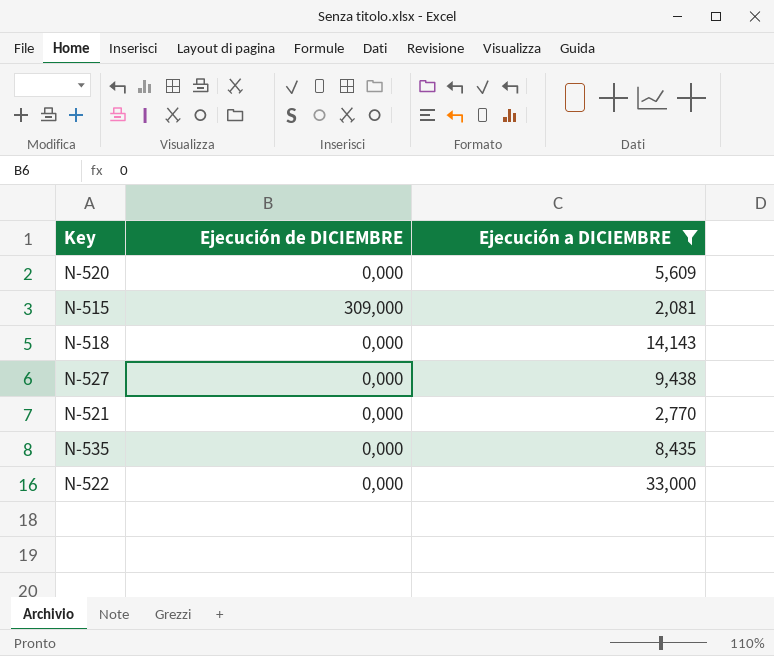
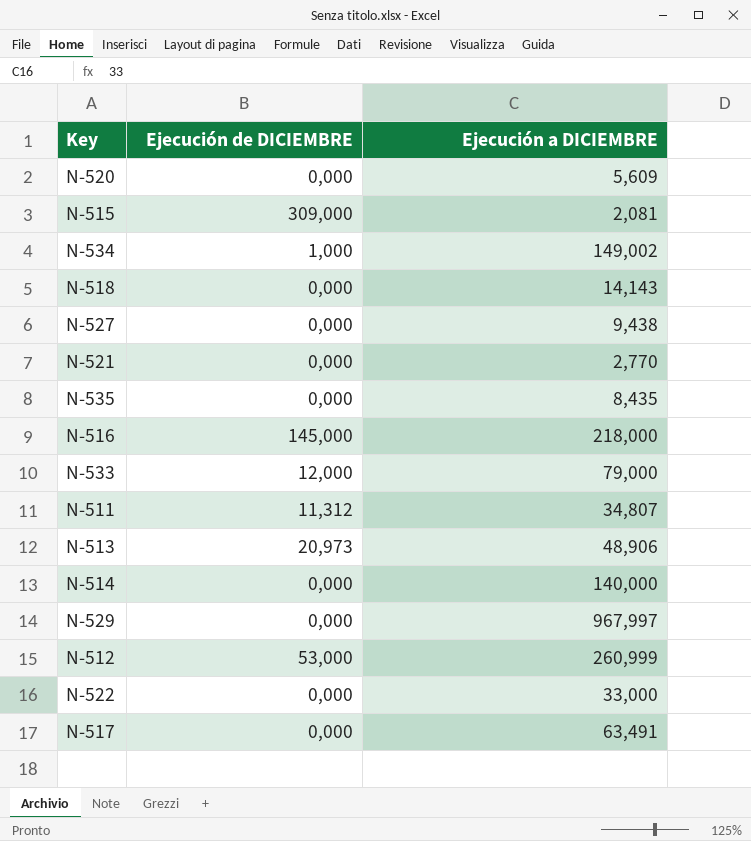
filter: Ejecución a DICIEMBRE <= 33,000 -> none

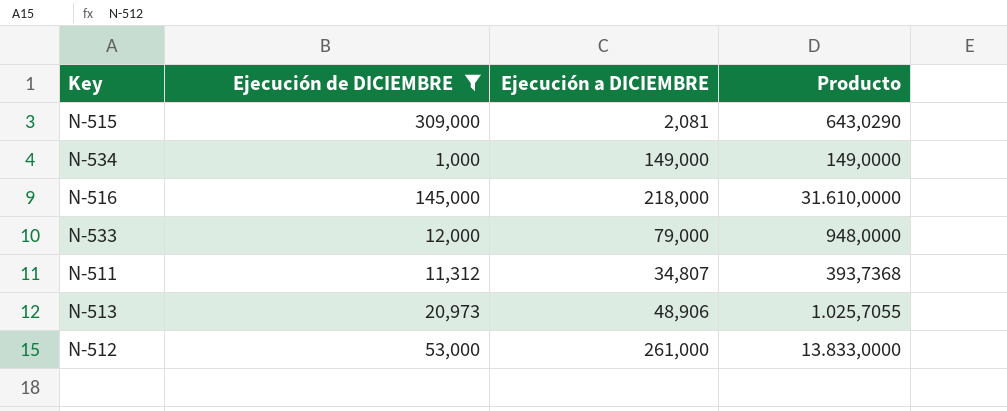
filter: none -> Ejecución de DICIEMBRE != 0,000
column Producto | formula: none -> [Ejecución de DICIEMBRE] * [Ejecución a DICIEMBRE]
N-534 | Ejecución a DICIEMBRE: 149,002 -> 149,000
N-512 | Ejecución a DICIEMBRE: 260,999 -> 261,000

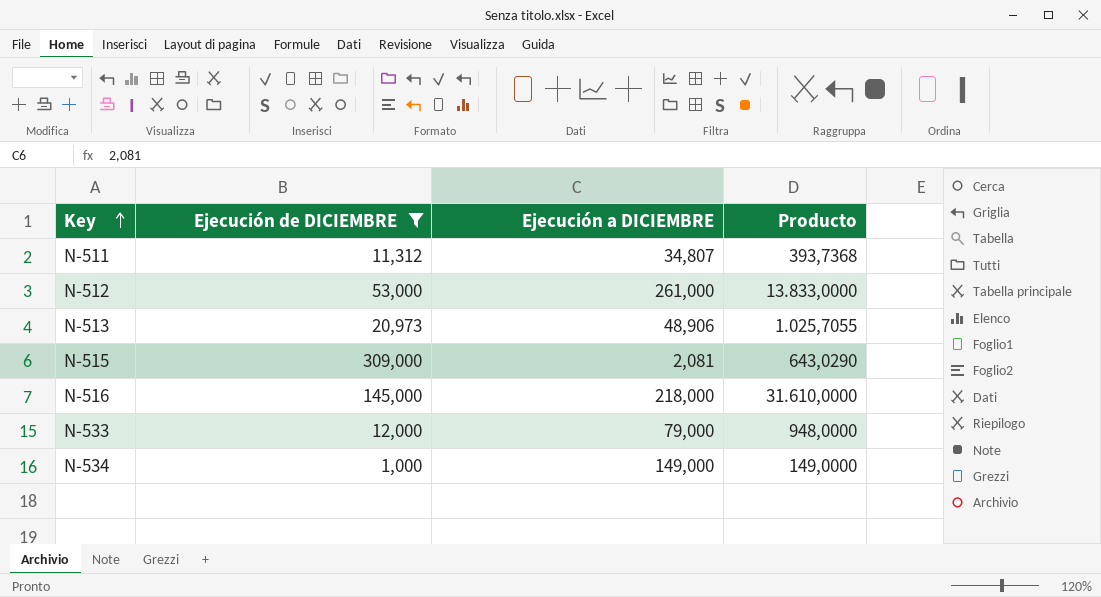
row order: none -> Key ascending

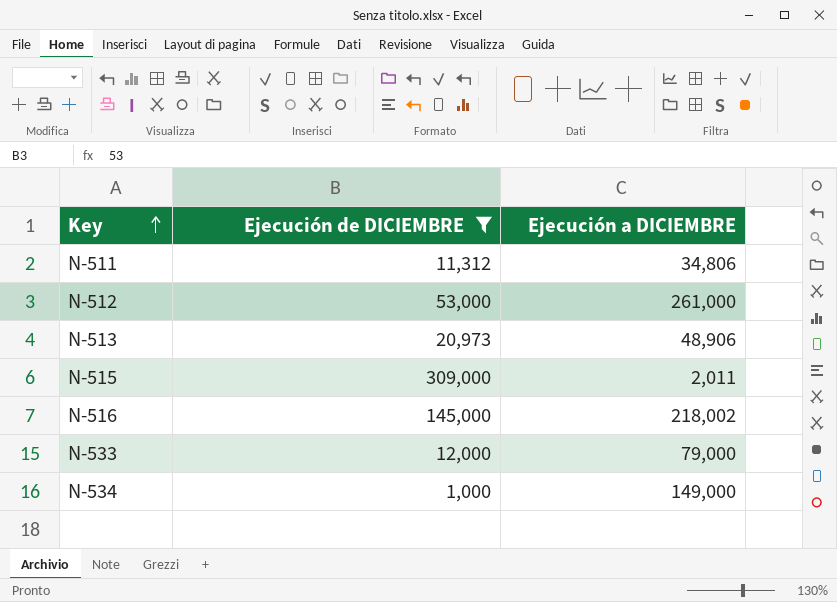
column Producto | formula: [Ejecución de DICIEMBRE] * [Ejecución a DICIEMBRE] -> none
N-511 | Ejecución a DICIEMBRE: 34,807 -> 34,806
N-515 | Ejecución a DICIEMBRE: 2,081 -> 2,011
N-516 | Ejecución a DICIEMBRE: 218,000 -> 218,002

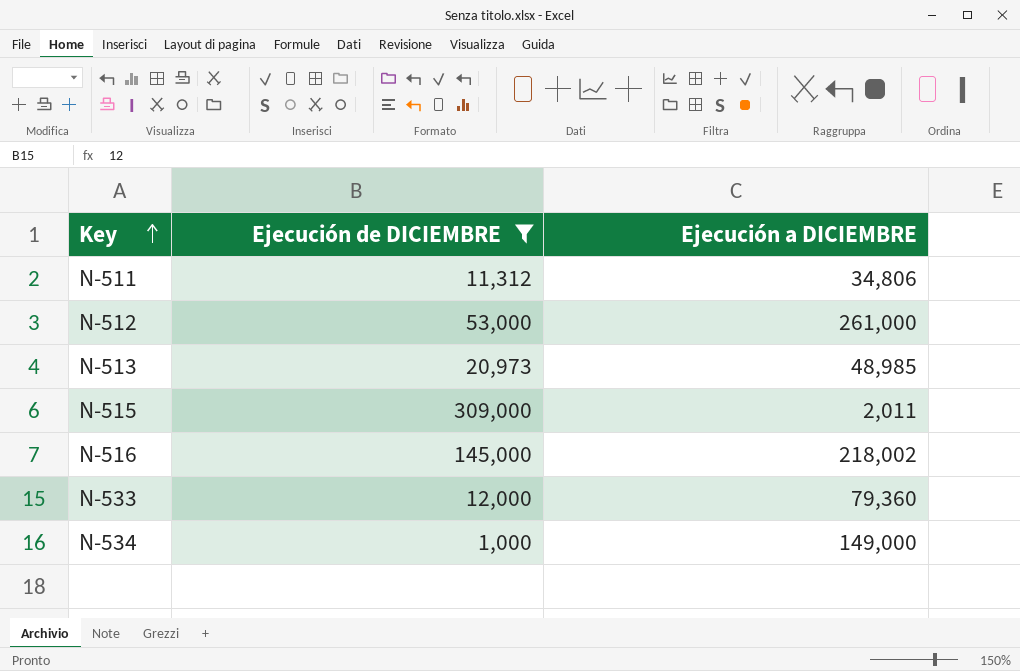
N-513 | Ejecución a DICIEMBRE: 48,906 -> 48,985
N-533 | Ejecución a DICIEMBRE: 79,000 -> 79,360

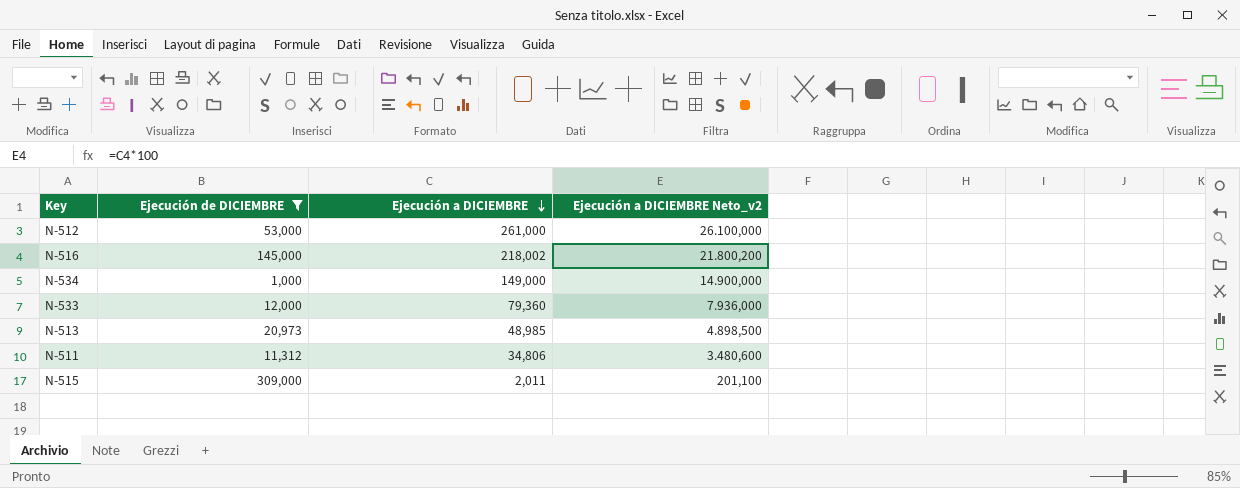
row order: Key ascending -> Ejecución a DICIEMBRE descending
column Ejecución a DICIEMBRE Neto_v2 | formula: none -> [Ejecución a DICIEMBRE] * 100

